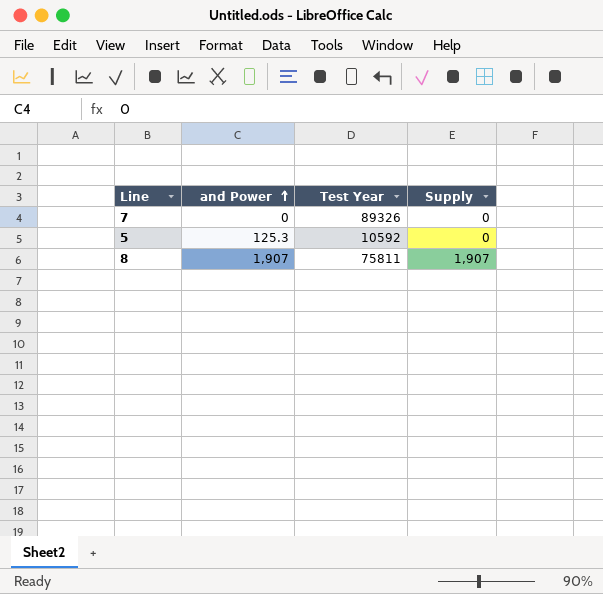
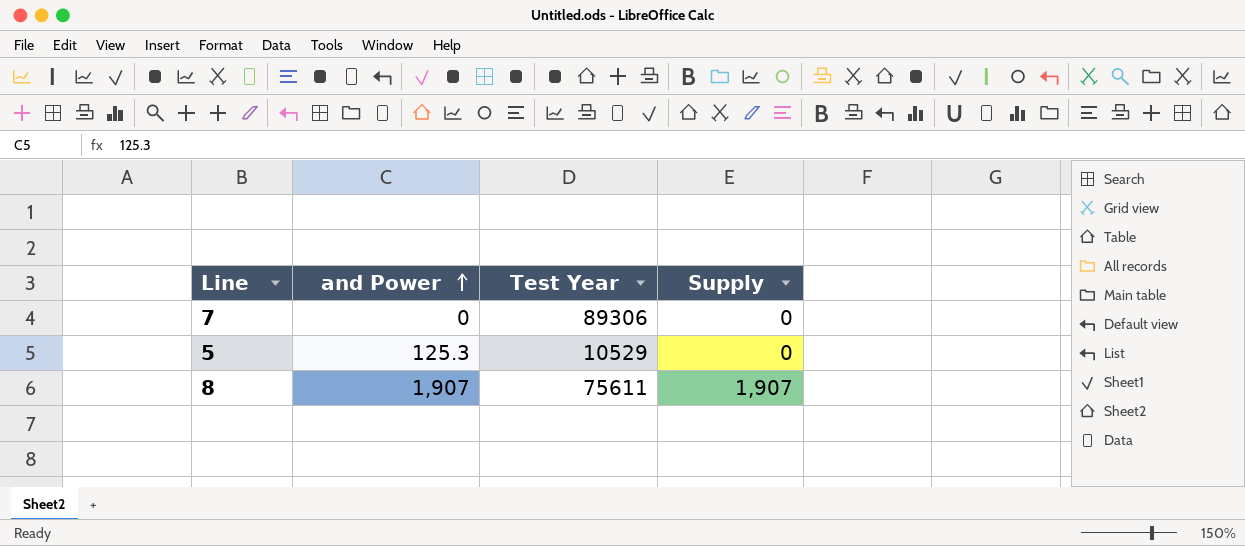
7 | Test Year: 89326 -> 89306
5 | Test Year: 10592 -> 10529
8 | Test Year: 75811 -> 75611

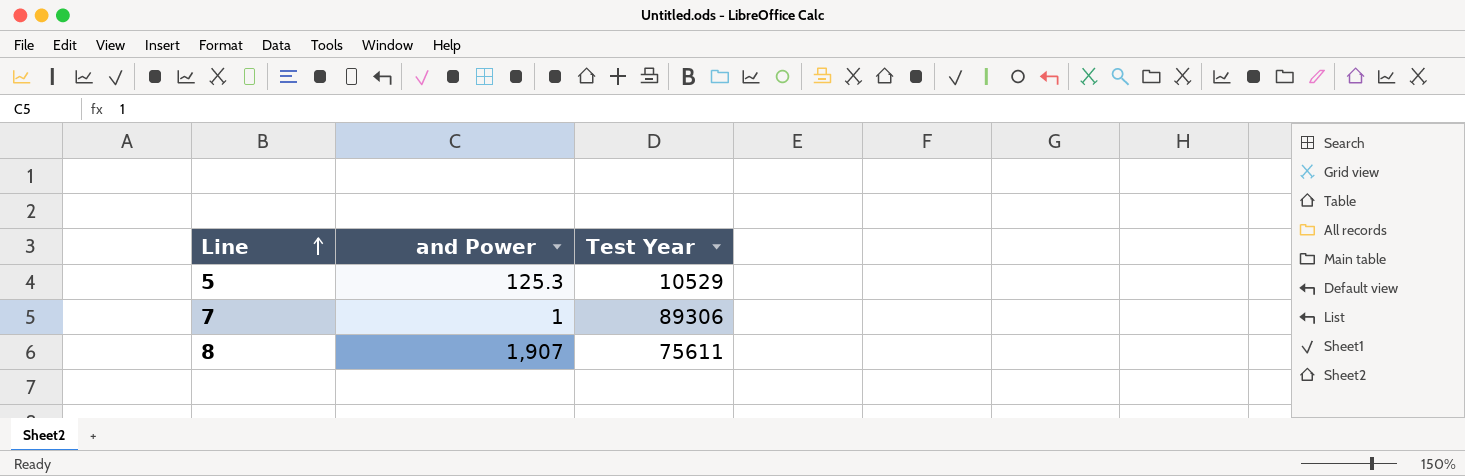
row order: and Power ascending -> Line ascending
column Supply | position: 4 -> none
7 | and Power: 0 -> 1

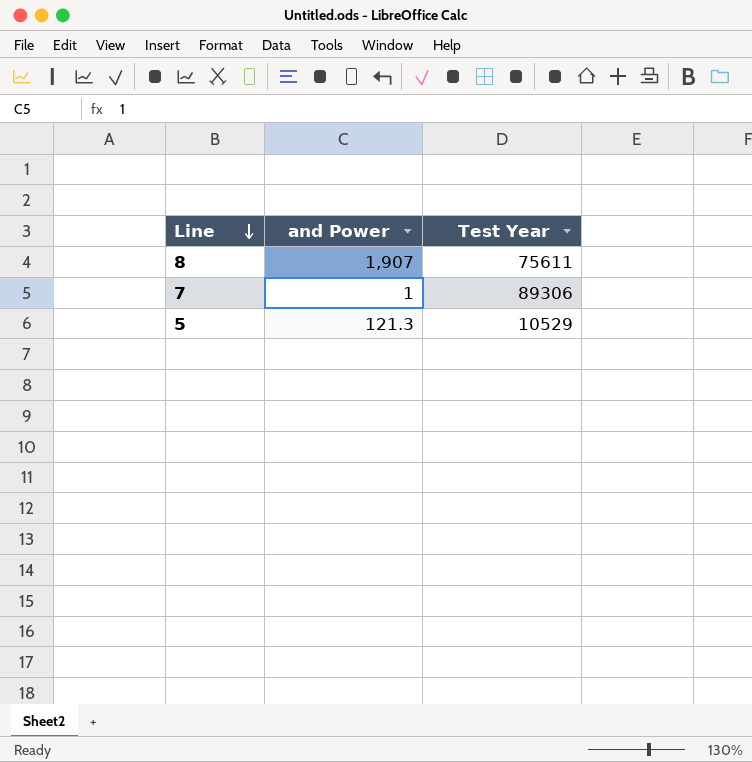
row order: Line ascending -> Line descending
5 | and Power: 125.3 -> 121.3

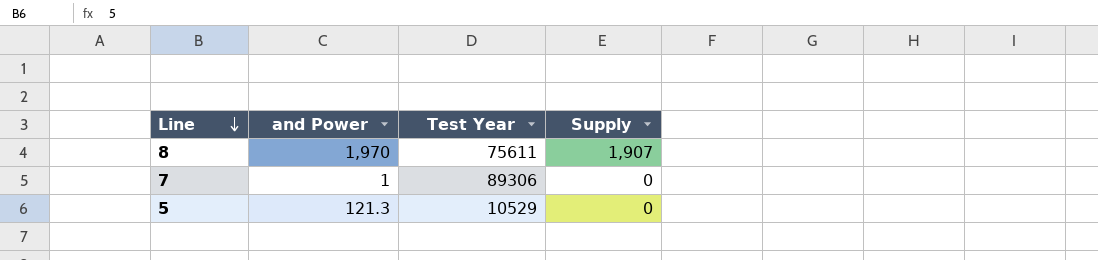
column Supply | position: none -> 4
8 | and Power: 1,907 -> 1,970

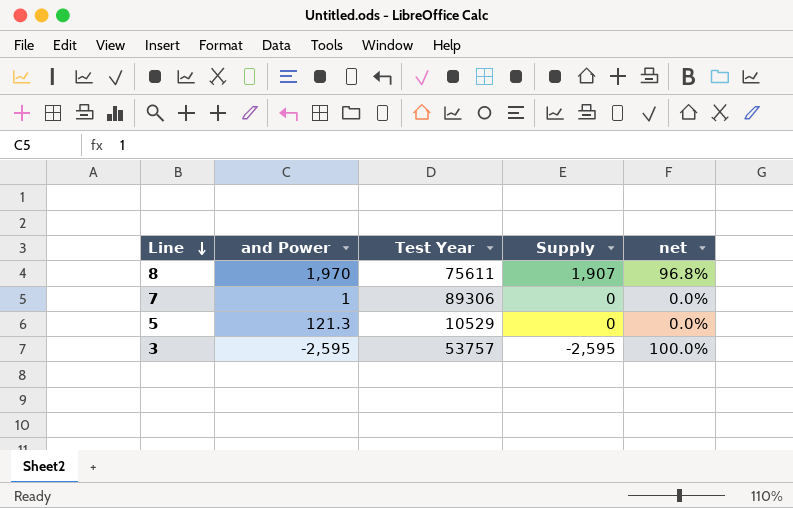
column net | formula: none -> [Supply] / [and Power]
row 3: none -> -2,595 | 53757 | -2,595 | 100.0%

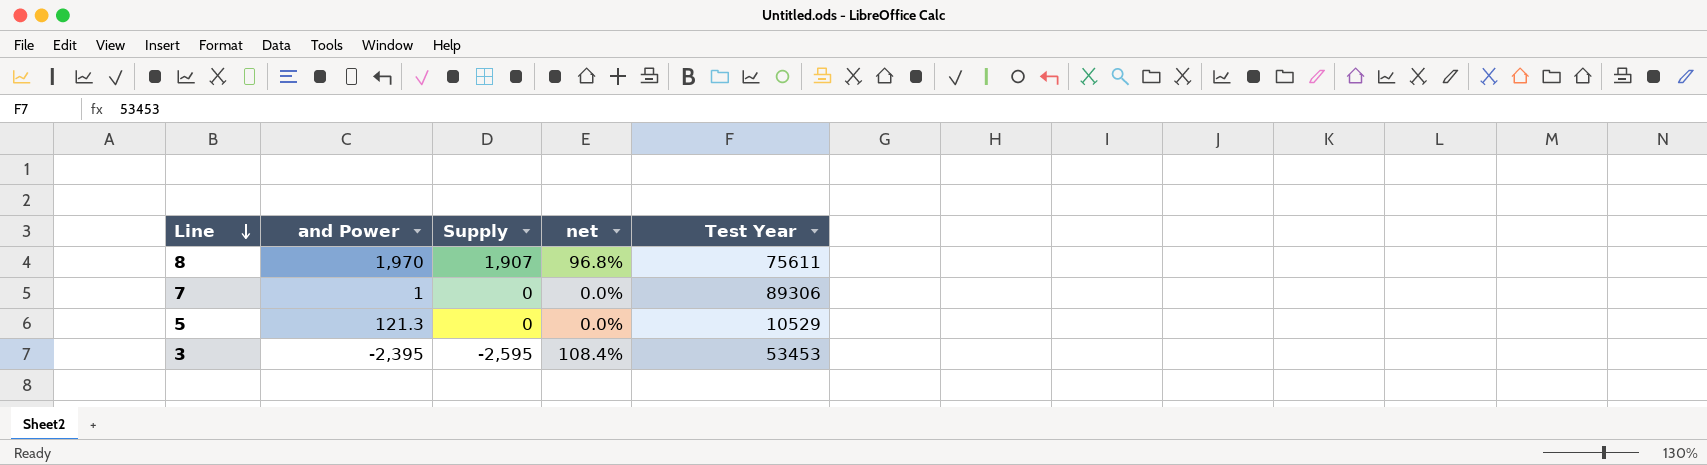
column Test Year | position: 3 -> 5
3 | and Power: -2,595 -> -2,395
3 | net: 100.0% -> 108.4%
3 | Test Year: 53757 -> 53453

